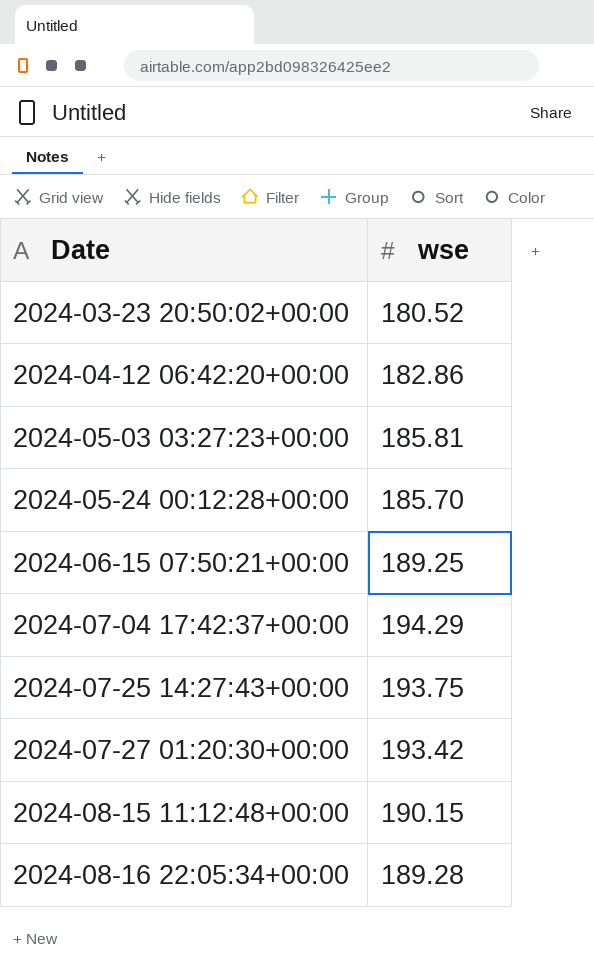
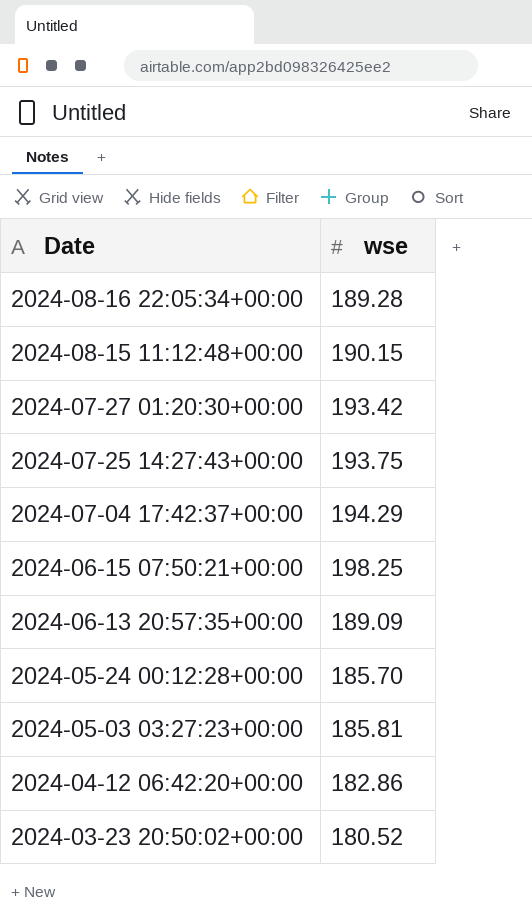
row order: Date ascending -> Date descending
2024-06-15 07:50:21+00:00 | wse: 189.25 -> 198.25
row 2024-06-13 20:57:35+00:00: none -> 189.09

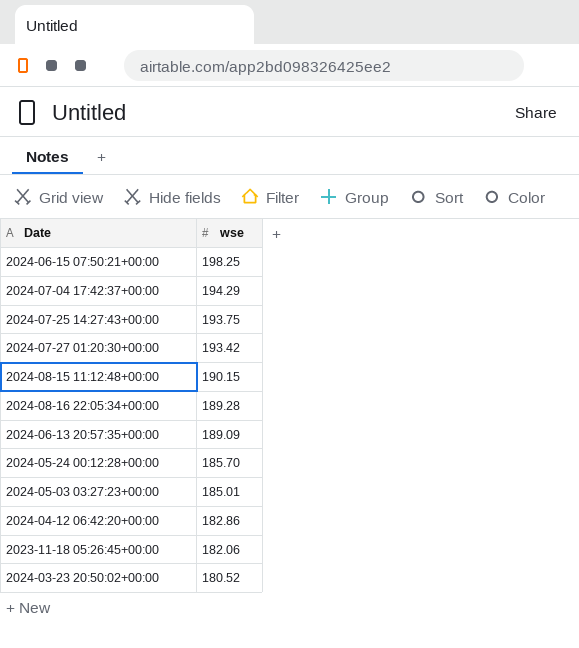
row order: Date descending -> wse descending
2024-05-03 03:27:23+00:00 | wse: 185.81 -> 185.01
row 2023-11-18 05:26:45+00:00: none -> 182.06

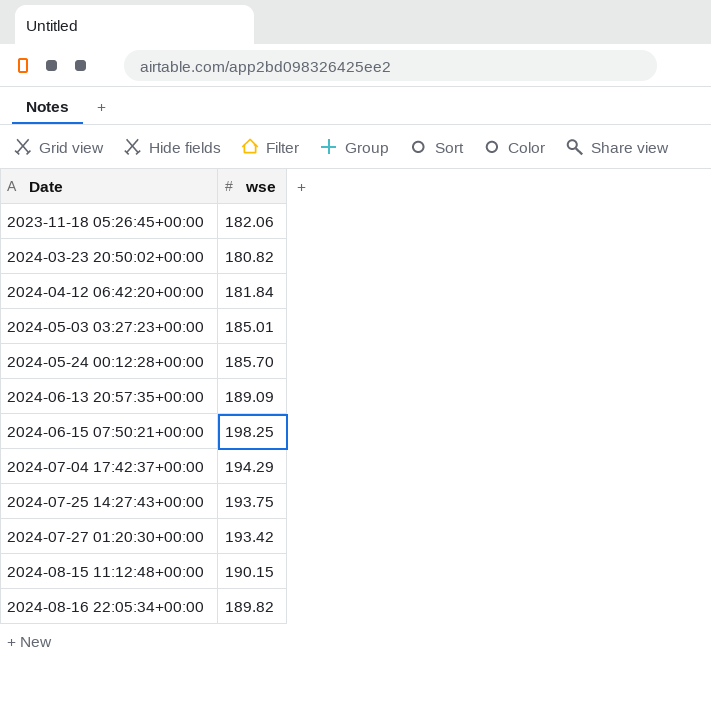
row order: wse descending -> Date ascending
2024-03-23 20:50:02+00:00 | wse: 180.52 -> 180.82
2024-04-12 06:42:20+00:00 | wse: 182.86 -> 181.84
2024-08-16 22:05:34+00:00 | wse: 189.28 -> 189.82

